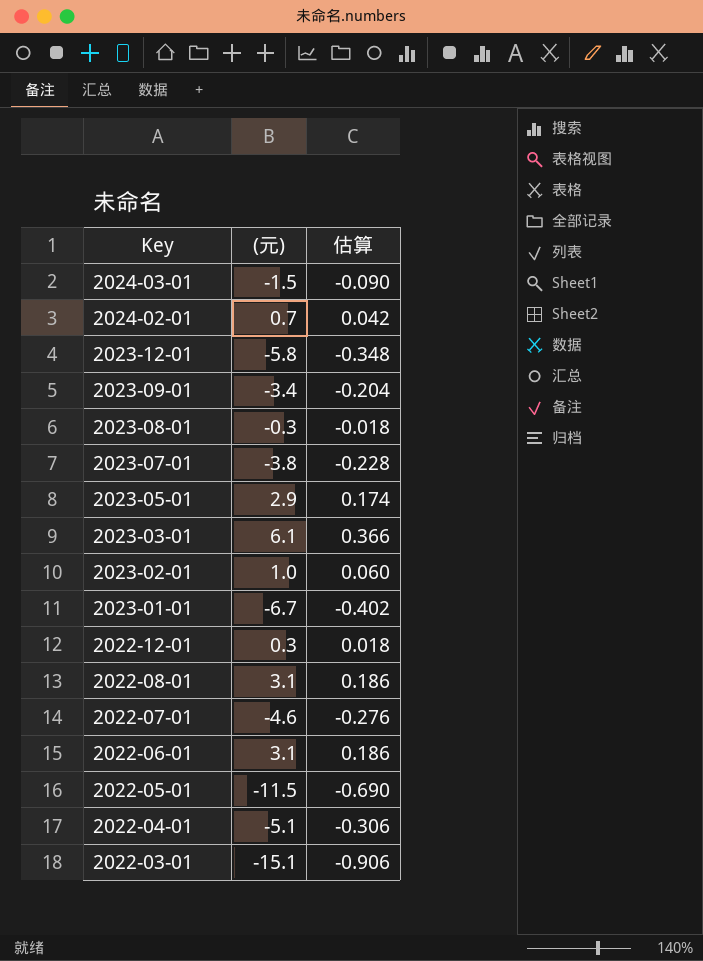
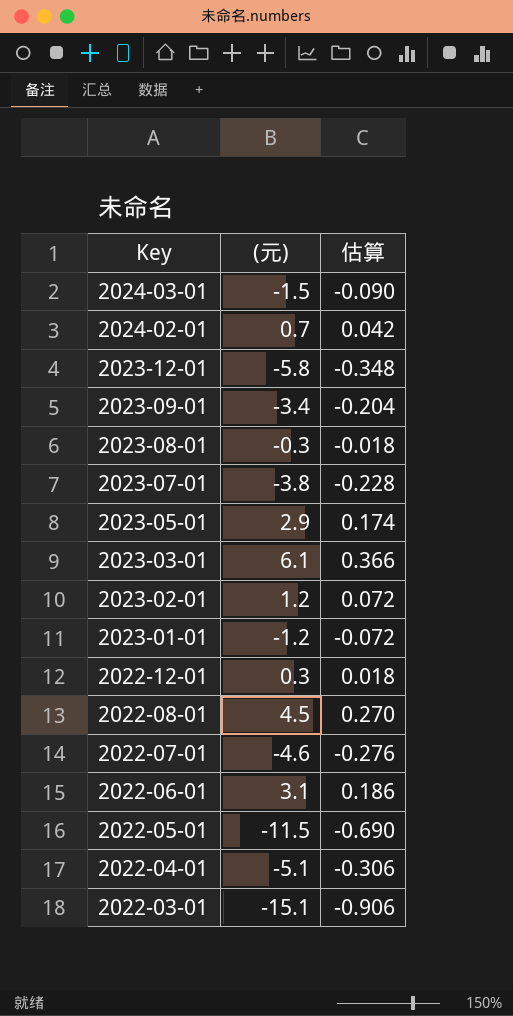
2023-02-01 | (元): 1.0 -> 1.2
2023-02-01 | 估算: 0.060 -> 0.072
2023-01-01 | (元): -6.7 -> -1.2
2023-01-01 | 估算: -0.402 -> -0.072
2022-08-01 | (元): 3.1 -> 4.5
2022-08-01 | 估算: 0.186 -> 0.270

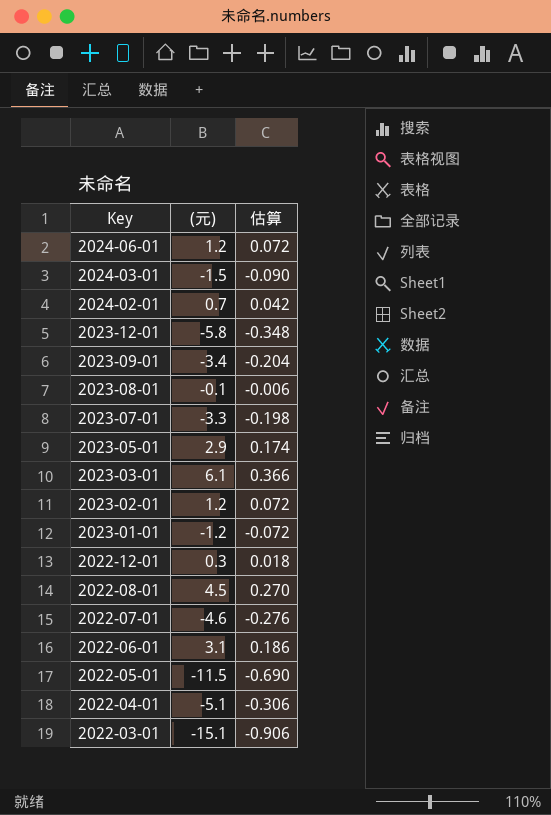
row 2024-06-01: none -> 1.2 | 0.072
2023-08-01 | (元): -0.3 -> -0.1
2023-08-01 | 估算: -0.018 -> -0.006
2023-07-01 | (元): -3.8 -> -3.3
2023-07-01 | 估算: -0.228 -> -0.198

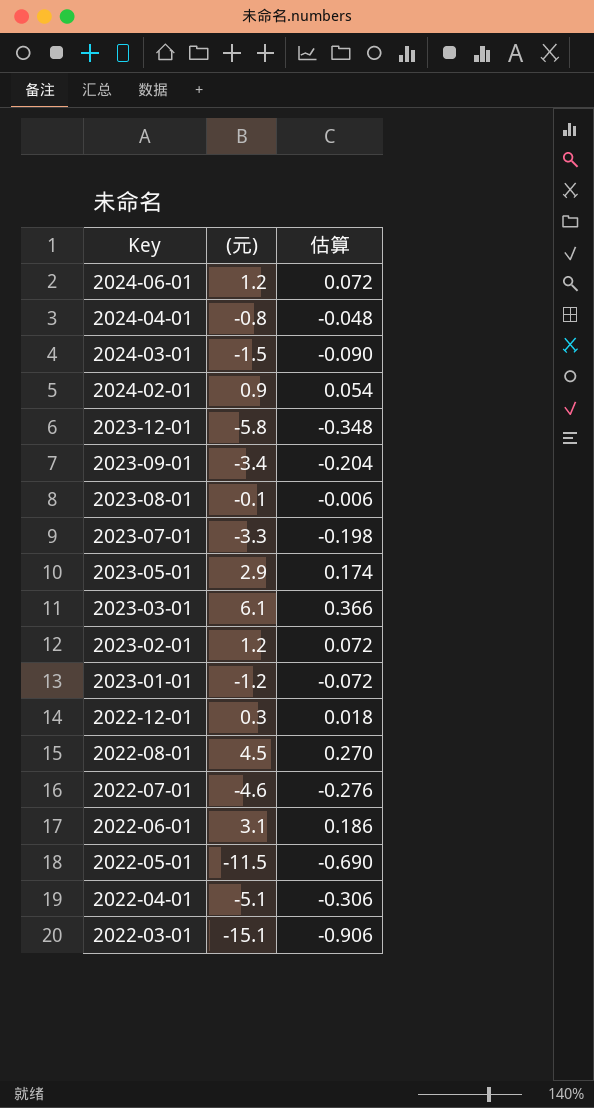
row 2024-04-01: none -> -0.8 | -0.048
2024-02-01 | (元): 0.7 -> 0.9
2024-02-01 | 估算: 0.042 -> 0.054

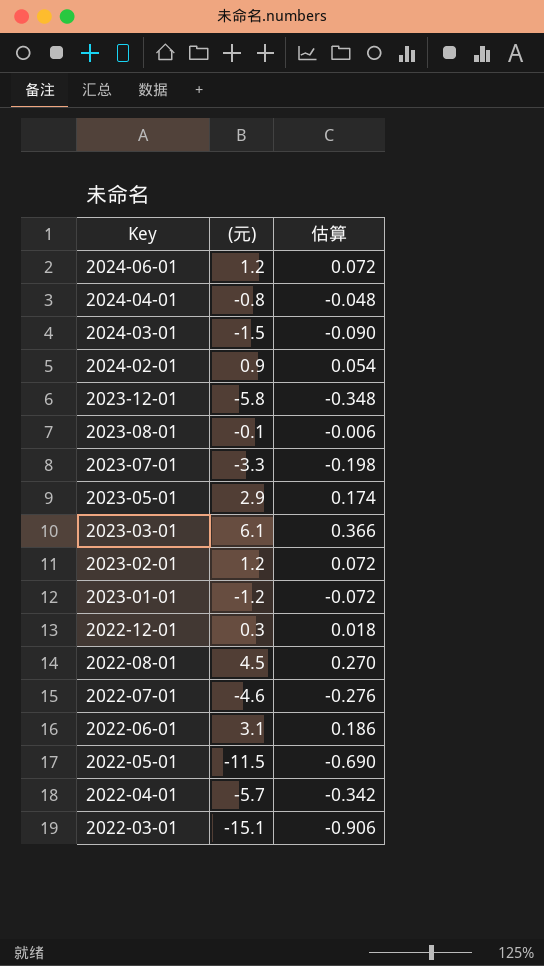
row 2023-09-01: -3.4 | -0.204 -> none
2022-04-01 | (元): -5.1 -> -5.7
2022-04-01 | 估算: -0.306 -> -0.342

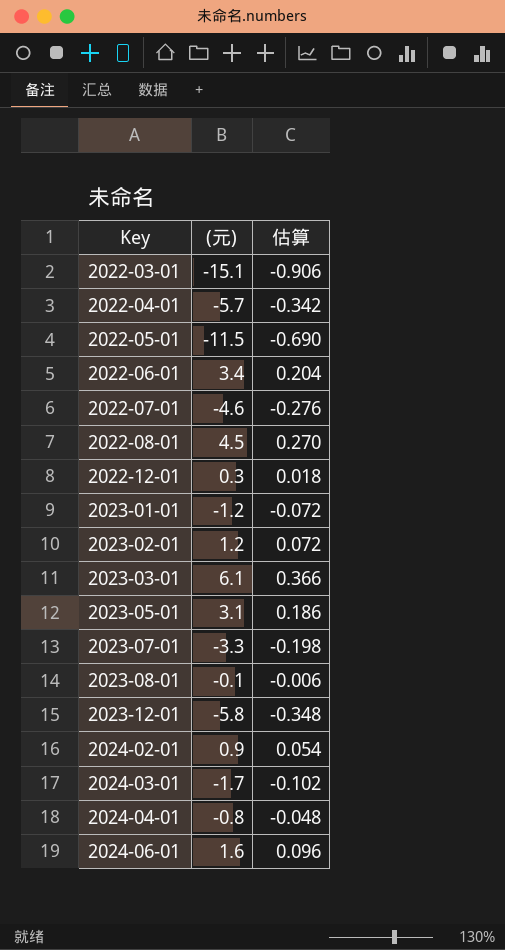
row order: Key descending -> Key ascending
2022-06-01 | (元): 3.1 -> 3.4
2022-06-01 | 估算: 0.186 -> 0.204
2023-05-01 | (元): 2.9 -> 3.1
2023-05-01 | 估算: 0.174 -> 0.186
2024-03-01 | (元): -1.5 -> -1.7
2024-03-01 | 估算: -0.090 -> -0.102
2024-06-01 | (元): 1.2 -> 1.6
2024-06-01 | 估算: 0.072 -> 0.096

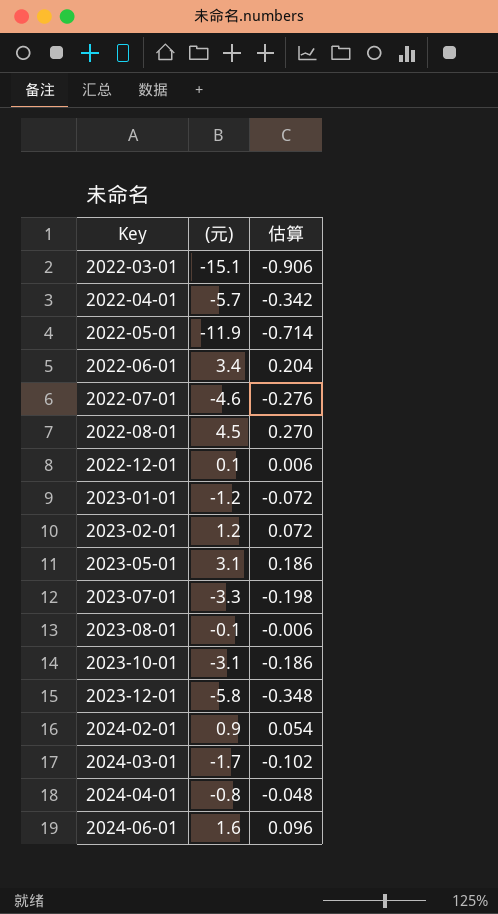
row 2023-03-01: 6.1 | 0.366 -> none
2022-05-01 | (元): -11.5 -> -11.9
2022-05-01 | 估算: -0.690 -> -0.714
2022-12-01 | (元): 0.3 -> 0.1
2022-12-01 | 估算: 0.018 -> 0.006
row 2023-10-01: none -> -3.1 | -0.186

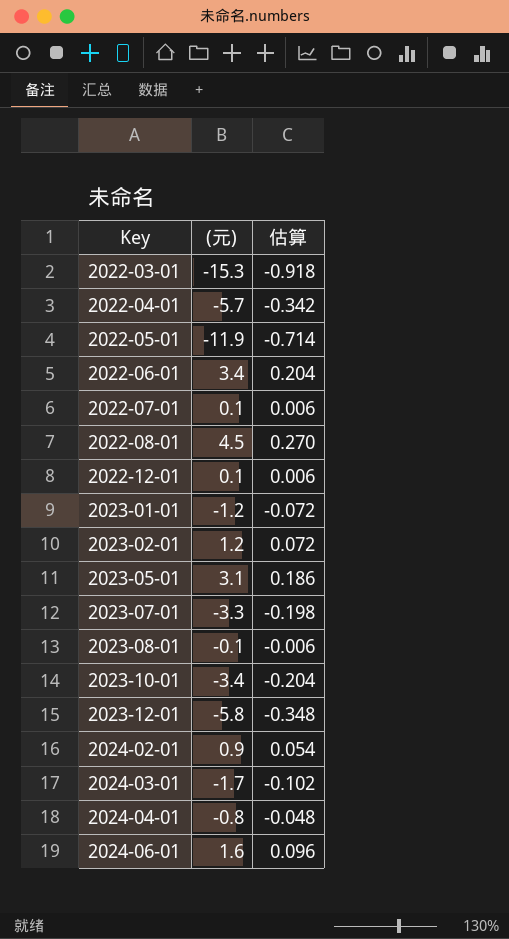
2022-03-01 | (元): -15.1 -> -15.3
2022-03-01 | 估算: -0.906 -> -0.918
2022-07-01 | (元): -4.6 -> 0.1
2022-07-01 | 估算: -0.276 -> 0.006
2023-10-01 | (元): -3.1 -> -3.4
2023-10-01 | 估算: -0.186 -> -0.204

